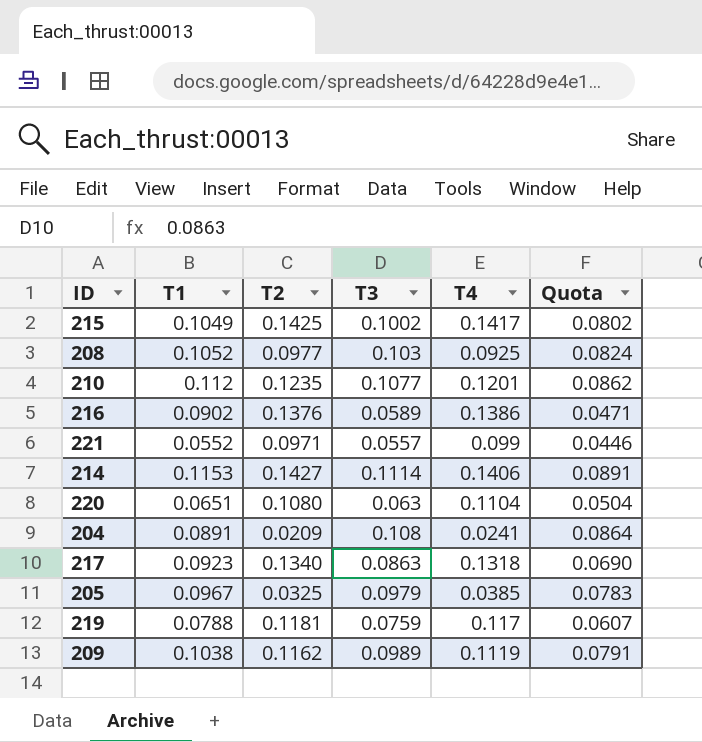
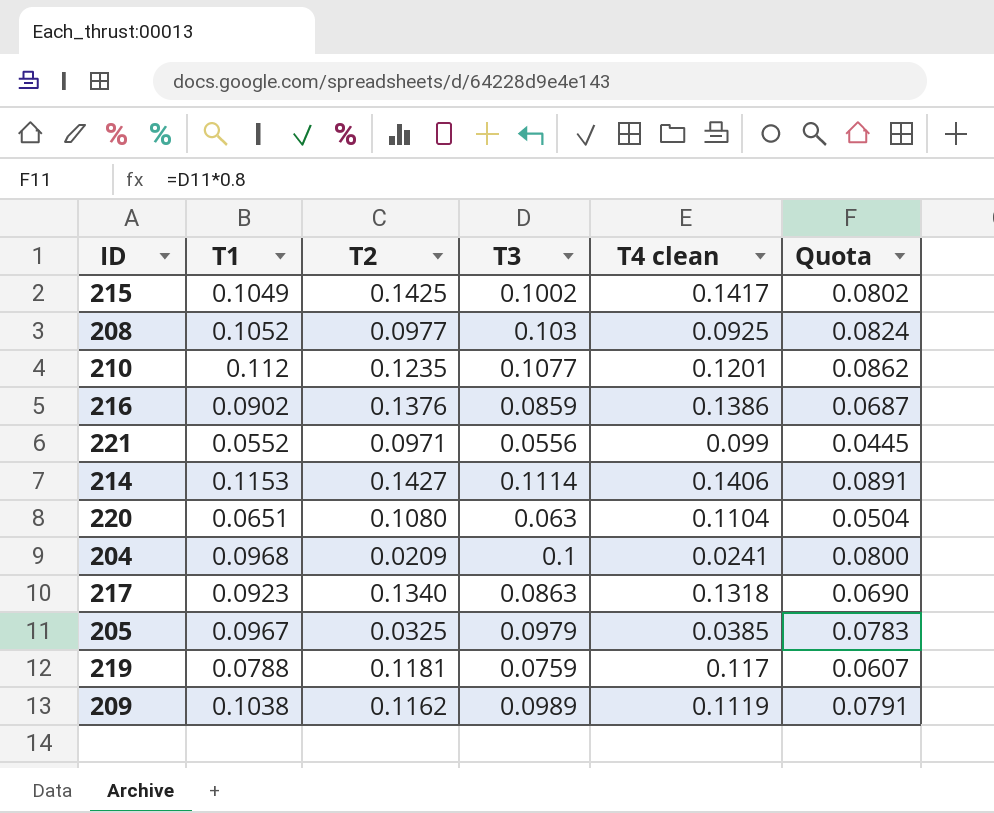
column name: T4 -> T4 clean
216 | T3: 0.0589 -> 0.0859
216 | Quota: 0.0471 -> 0.0687
221 | T3: 0.0557 -> 0.0556
221 | Quota: 0.0446 -> 0.0445
204 | T1: 0.0891 -> 0.0968
204 | T3: 0.108 -> 0.1
204 | Quota: 0.0864 -> 0.0800

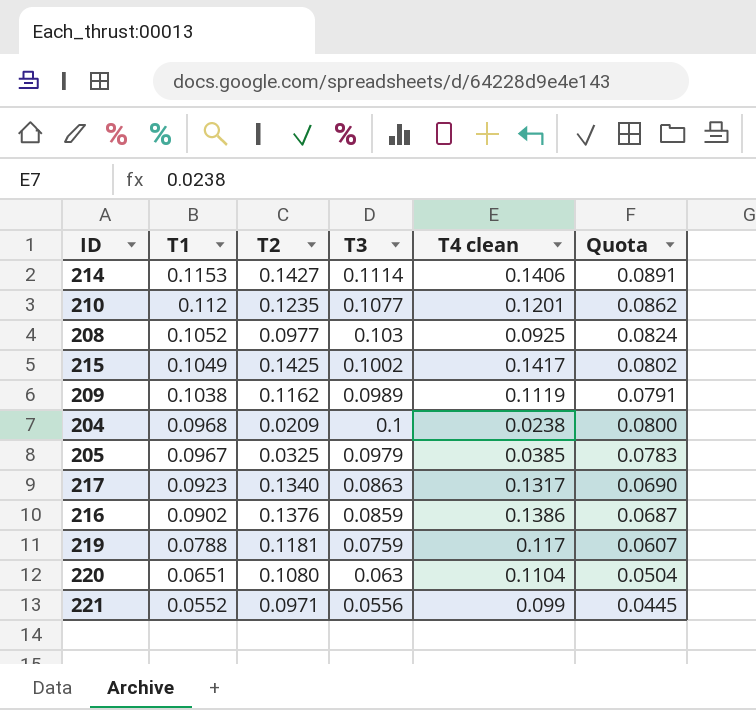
row order: none -> T1 descending
204 | T4 clean: 0.0241 -> 0.0238
217 | T4 clean: 0.1318 -> 0.1317

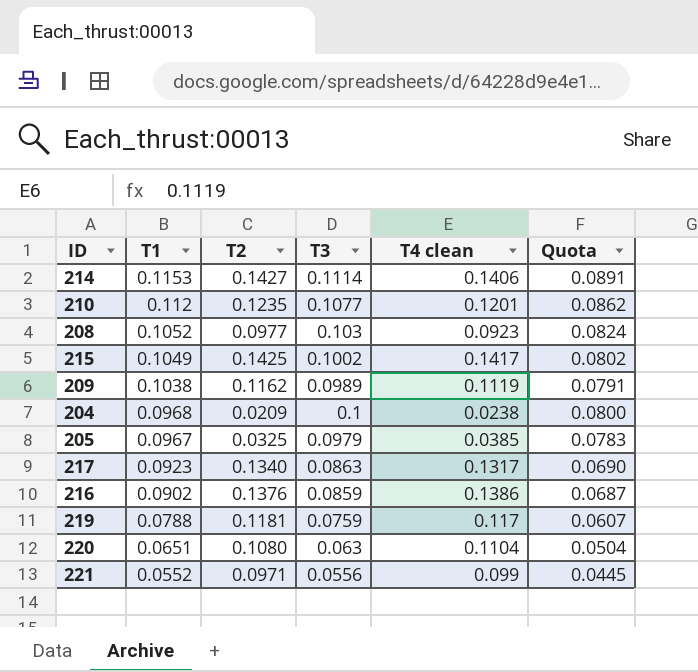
208 | T4 clean: 0.0925 -> 0.0923

